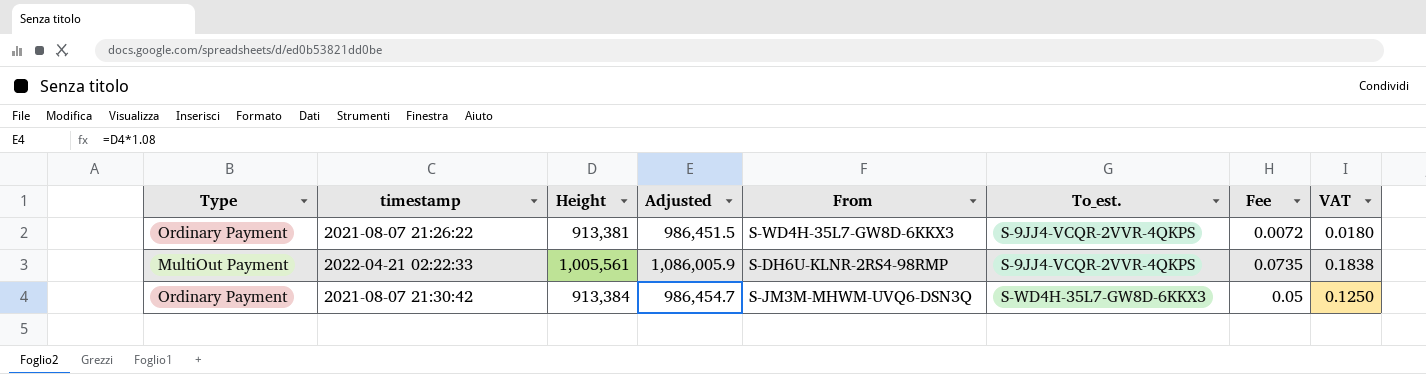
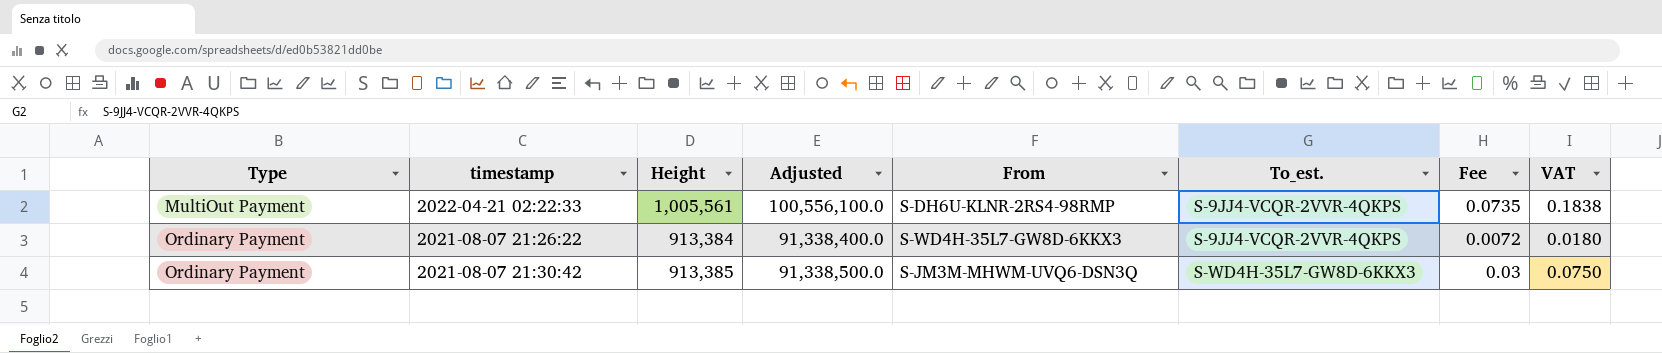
row order: To_est. ascending -> Type ascending
column Adjusted | formula: [Height] * 1.08 -> [Height] * 100
2021-08-07 21:26:22 | Height: 913,381 -> 913,384
2021-08-07 21:30:42 | Height: 913,384 -> 913,385
2021-08-07 21:30:42 | Fee: 0.05 -> 0.03
2021-08-07 21:30:42 | VAT: 0.1250 -> 0.0750

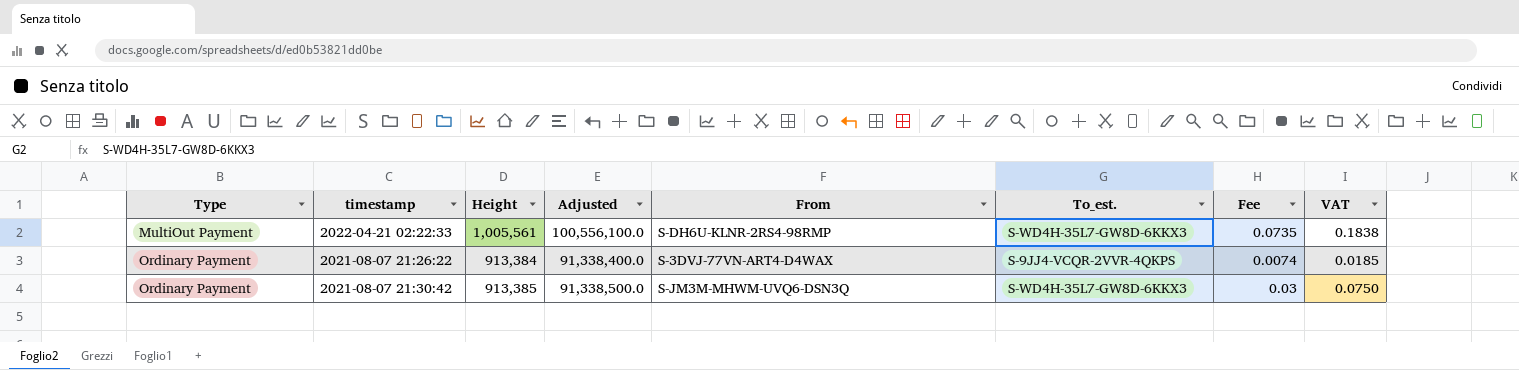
2022-04-21 02:22:33 | To_est.: S-9JJ4-VCQR-2VVR-4QKPS -> S-WD4H-35L7-GW8D-6KKX3
2021-08-07 21:26:22 | From: S-WD4H-35L7-GW8D-6KKX3 -> S-3DVJ-77VN-ART4-D4WAX
2021-08-07 21:26:22 | Fee: 0.0072 -> 0.0074
2021-08-07 21:26:22 | VAT: 0.0180 -> 0.0185

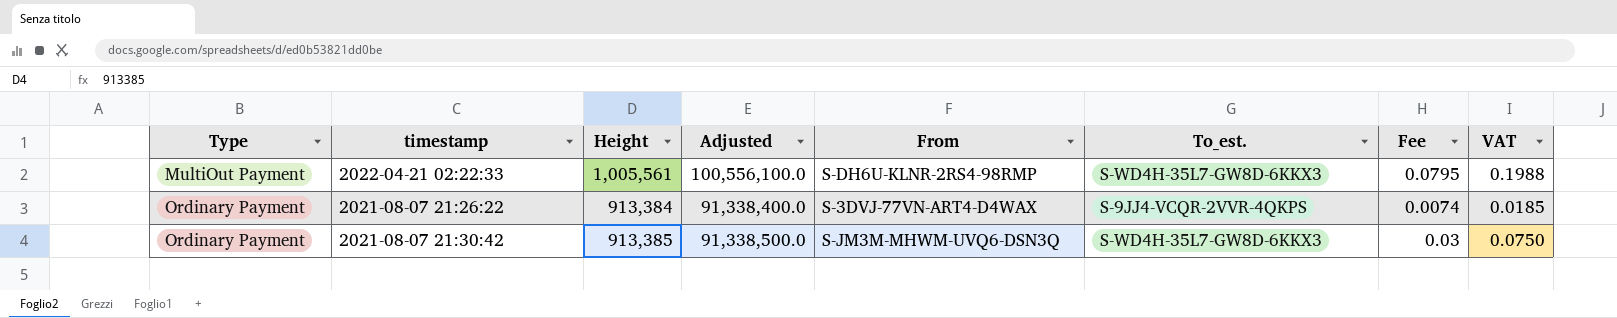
2022-04-21 02:22:33 | Fee: 0.0735 -> 0.0795
2022-04-21 02:22:33 | VAT: 0.1838 -> 0.1988

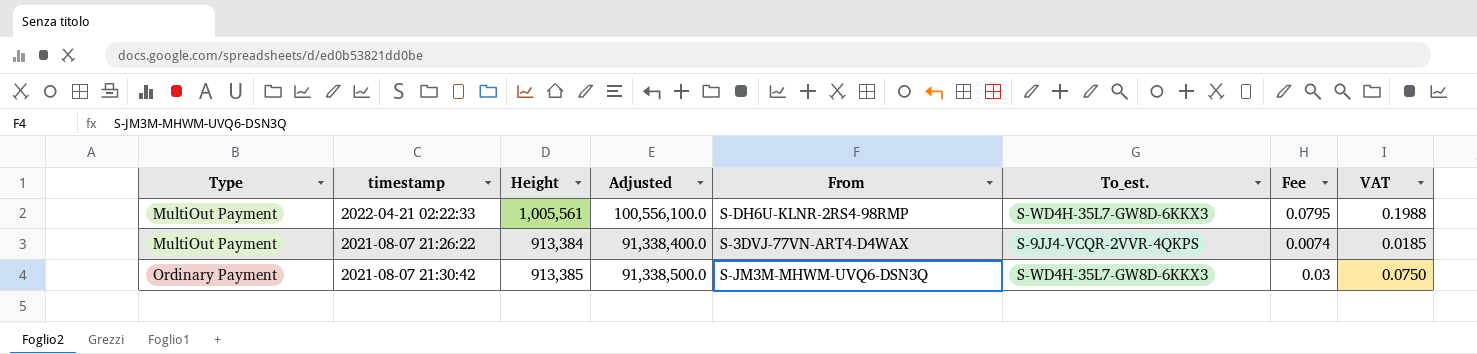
2021-08-07 21:26:22 | Type: Ordinary Payment -> MultiOut Payment

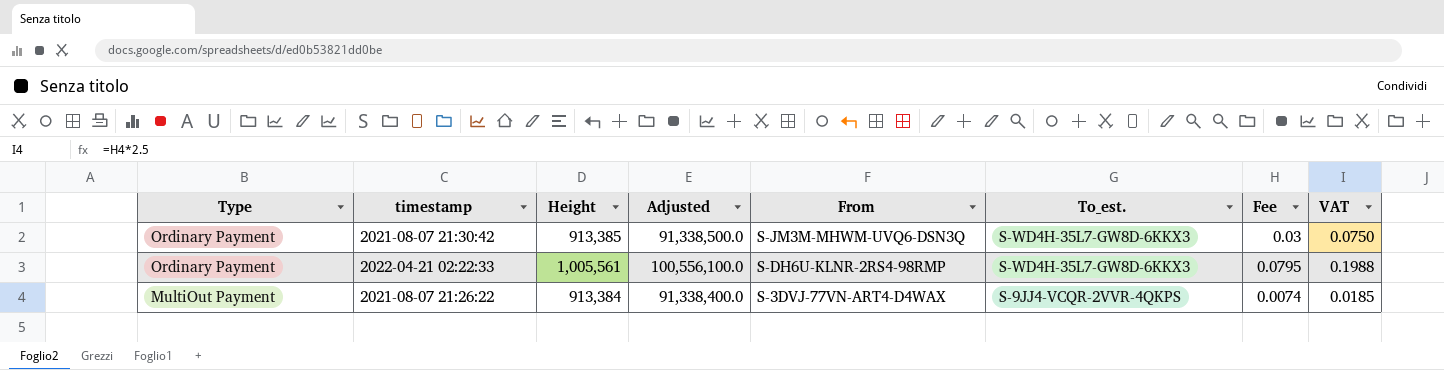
row order: Type ascending -> Type descending
2022-04-21 02:22:33 | Type: MultiOut Payment -> Ordinary Payment

